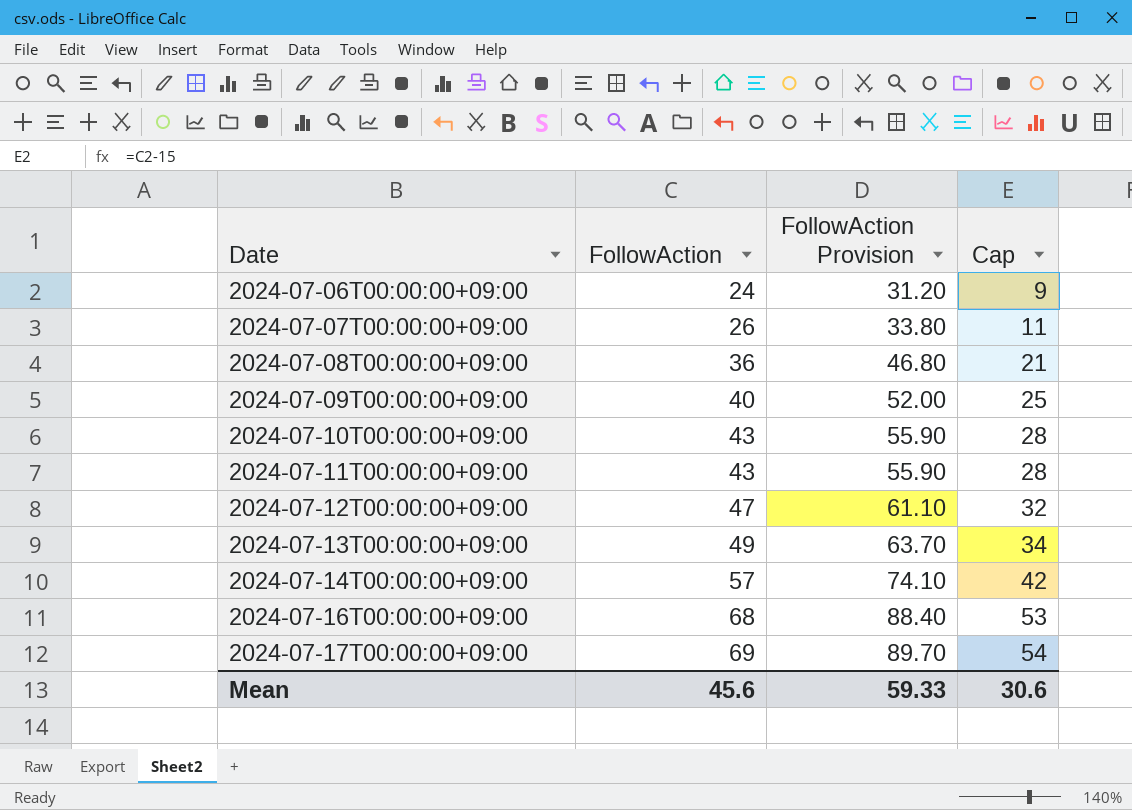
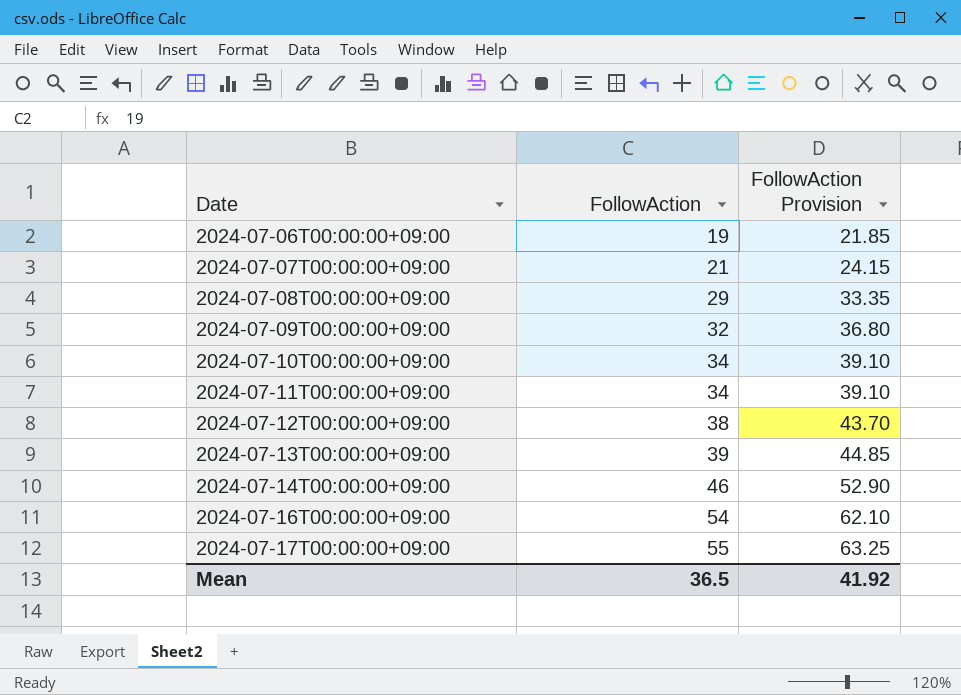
column Cap | formula: [FollowAction] - 15 -> none
column FollowAction Provision | formula: [FollowAction] * 1.3 -> [FollowAction] * 1.15
2024-07-06T00:00:00+09:00 | FollowAction: 24 -> 19
2024-07-07T00:00:00+09:00 | FollowAction: 26 -> 21
2024-07-08T00:00:00+09:00 | FollowAction: 36 -> 29
2024-07-09T00:00:00+09:00 | FollowAction: 40 -> 32
2024-07-10T00:00:00+09:00 | FollowAction: 43 -> 34
2024-07-11T00:00:00+09:00 | FollowAction: 43 -> 34
2024-07-12T00:00:00+09:00 | FollowAction: 47 -> 38
2024-07-13T00:00:00+09:00 | FollowAction: 49 -> 39
2024-07-14T00:00:00+09:00 | FollowAction: 57 -> 46
2024-07-16T00:00:00+09:00 | FollowAction: 68 -> 54
2024-07-17T00:00:00+09:00 | FollowAction: 69 -> 55
Mean | FollowAction: 45.6 -> 36.5
Mean | FollowAction Provision: 59.33 -> 41.92

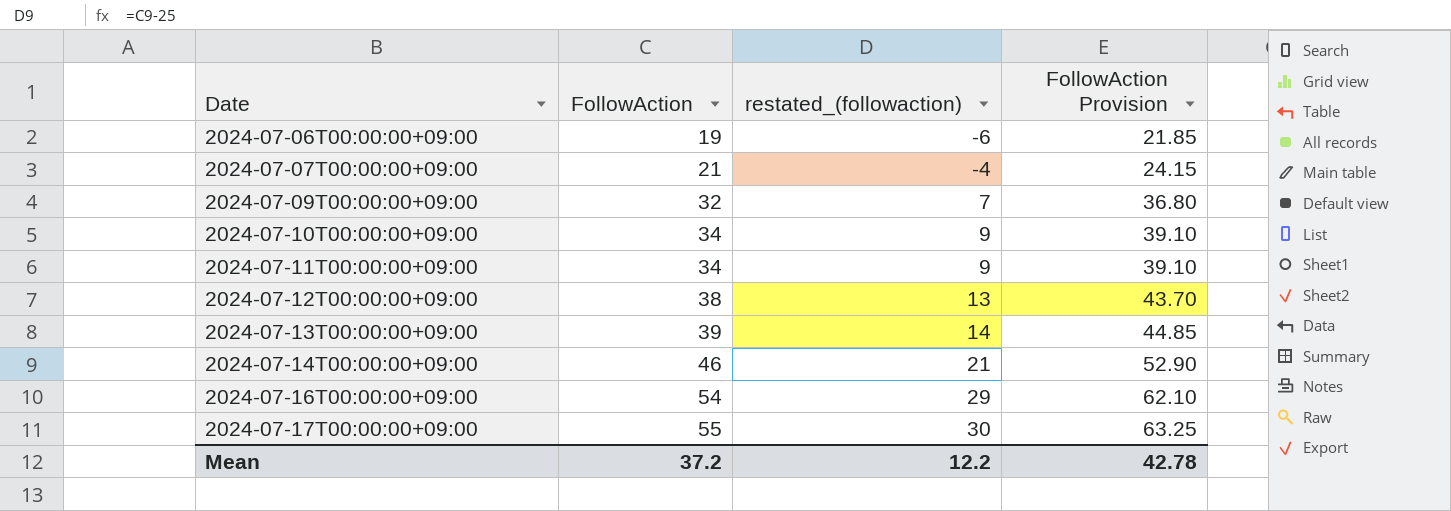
column restated_(followaction) | formula: none -> [FollowAction] - 25
row 2024-07-08T00:00:00+09:00: 29 | 33.35 -> none
Mean | FollowAction: 36.5 -> 37.2
Mean | FollowAction Provision: 41.92 -> 42.78

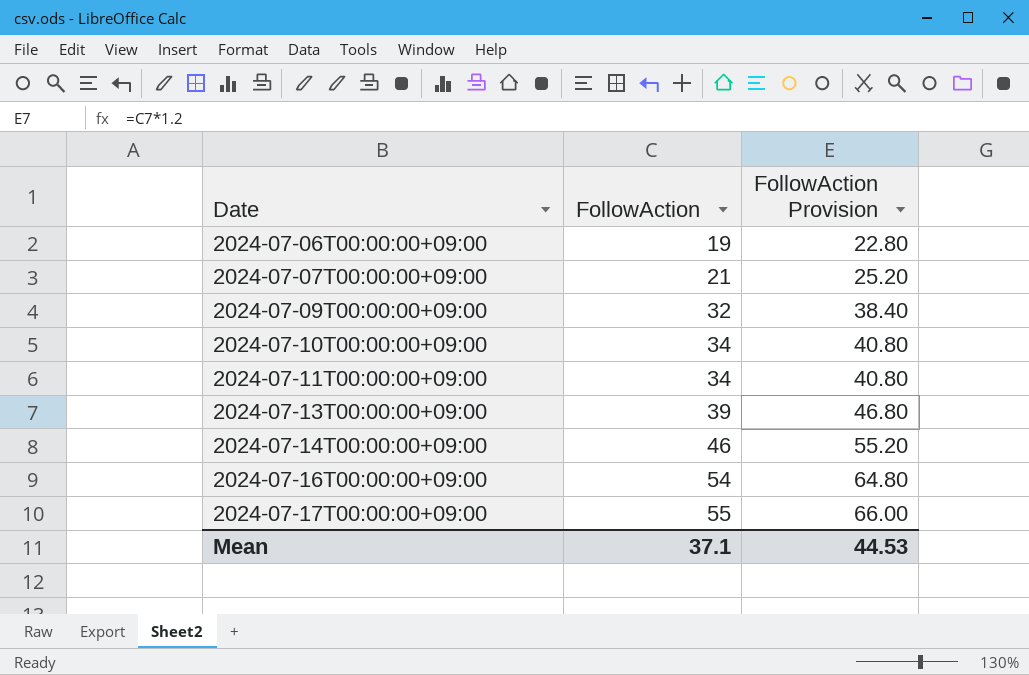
column restated_(followaction) | formula: [FollowAction] - 25 -> none
column FollowAction Provision | formula: [FollowAction] * 1.15 -> [FollowAction] * 1.2
row 2024-07-12T00:00:00+09:00: 38 | 13 | 43.70 -> none
Mean | FollowAction: 37.2 -> 37.1
Mean | FollowAction Provision: 42.78 -> 44.53

